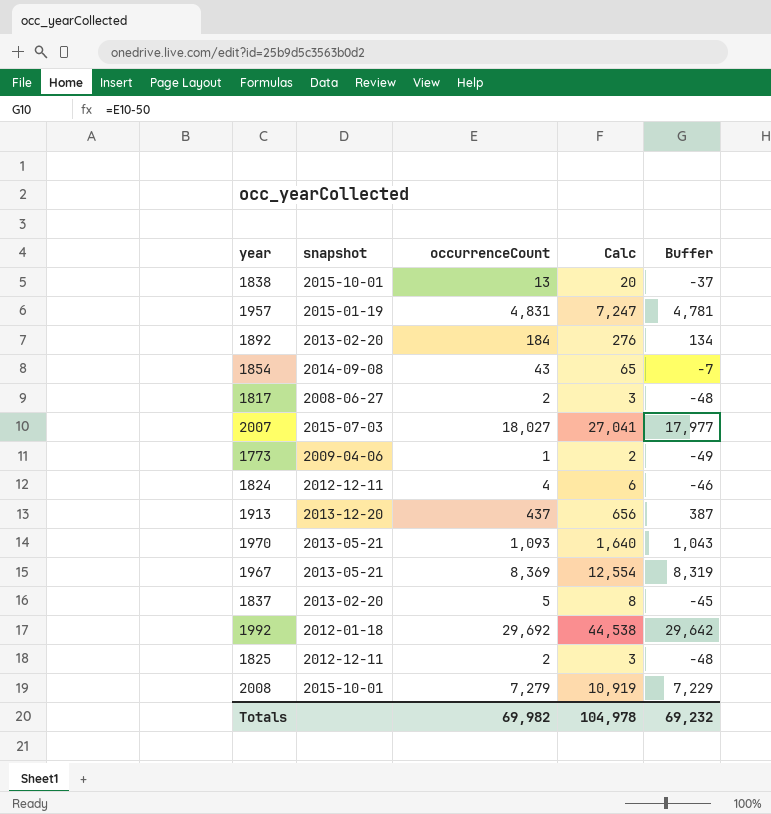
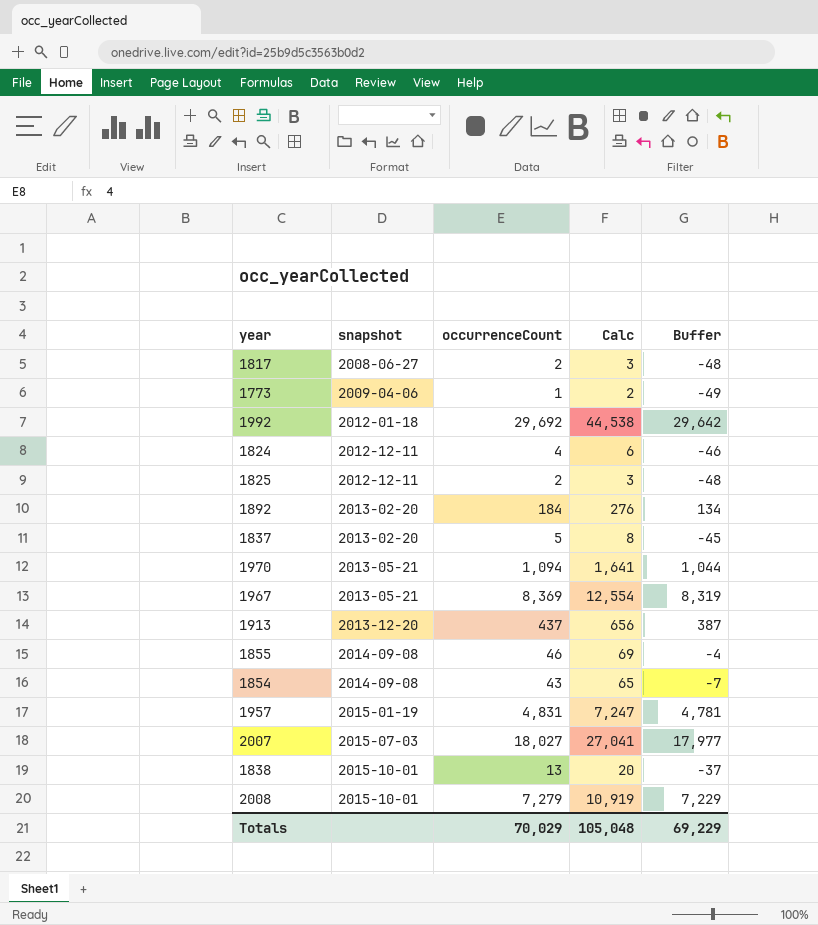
row order: none -> snapshot ascending
1970 | occurrenceCount: 1,093 -> 1,094
1970 | Calc: 1,640 -> 1,641
1970 | Buffer: 1,043 -> 1,044
row 1855: none -> 2014-09-08 | 46 | 69 | -4
Totals | occurrenceCount: 69,982 -> 70,029
Totals | Calc: 104,978 -> 105,048
Totals | Buffer: 69,232 -> 69,229

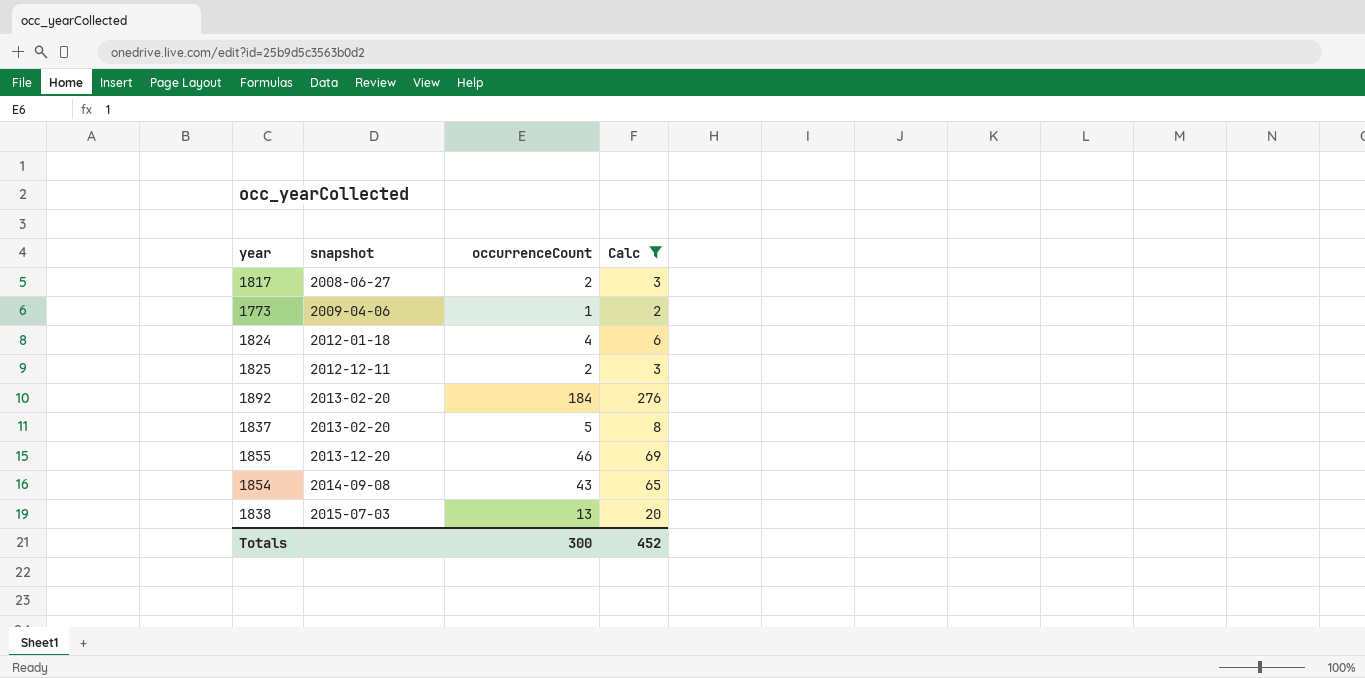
filter: none -> Calc <= 276
column Buffer | formula: [occurrenceCount] - 50 -> none
1824 | snapshot: 2012-12-11 -> 2012-01-18
1855 | snapshot: 2014-09-08 -> 2013-12-20
1838 | snapshot: 2015-10-01 -> 2015-07-03
Totals | occurrenceCount: 70,029 -> 300
Totals | Calc: 105,048 -> 452

